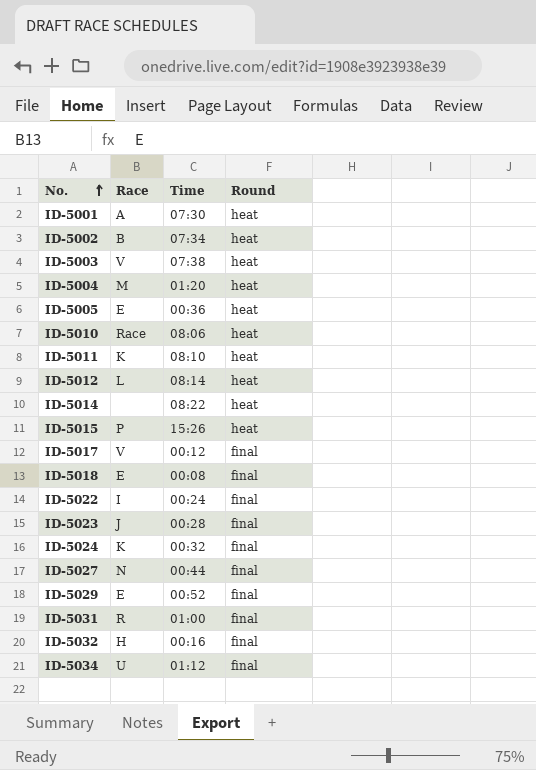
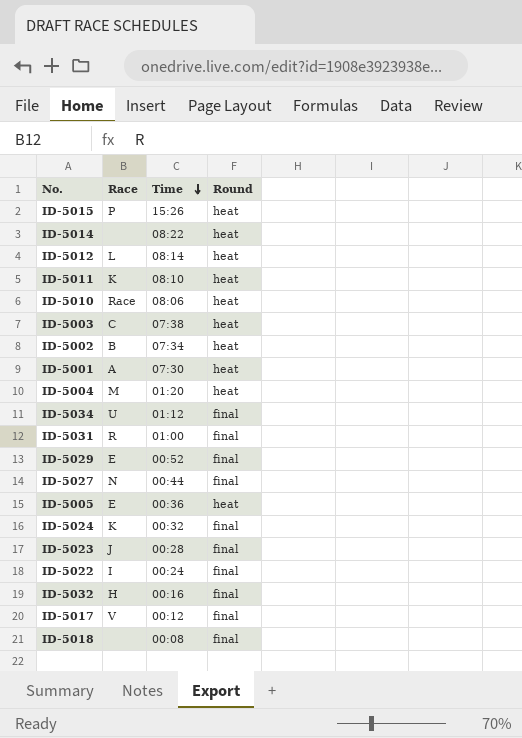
row order: No. ascending -> Time descending
ID-5003 | Race: V -> C
ID-5018 | Race: E -> none

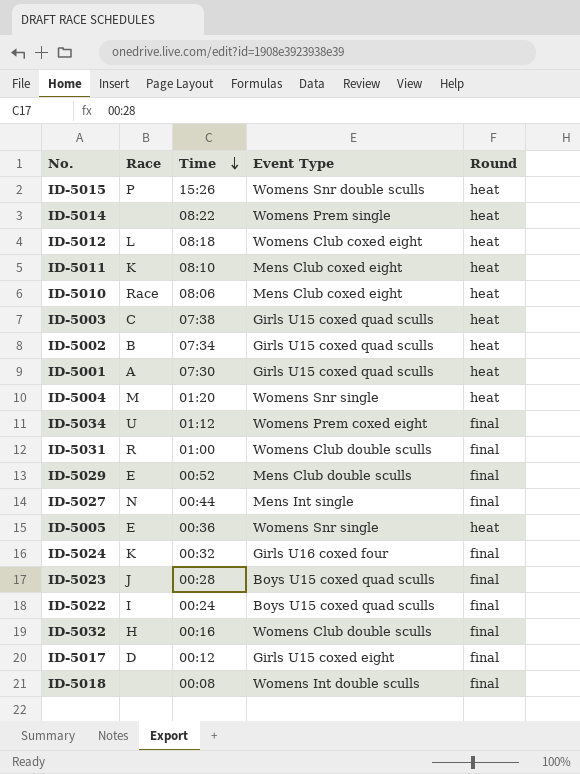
column Event Type | position: none -> 4
ID-5012 | Time: 08:14 -> 08:18
ID-5017 | Race: V -> D

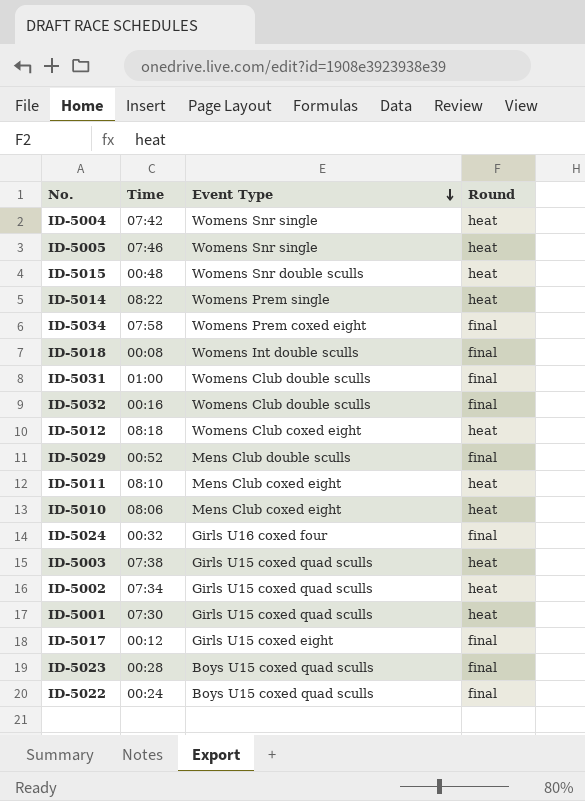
row order: Time descending -> Event Type descending
column Race | position: 2 -> none
row ID-5027: N | 00:44 | Mens Int single | final -> none
ID-5004 | Time: 01:20 -> 07:42
ID-5005 | Time: 00:36 -> 07:46
ID-5015 | Time: 15:26 -> 00:48
ID-5034 | Time: 01:12 -> 07:58

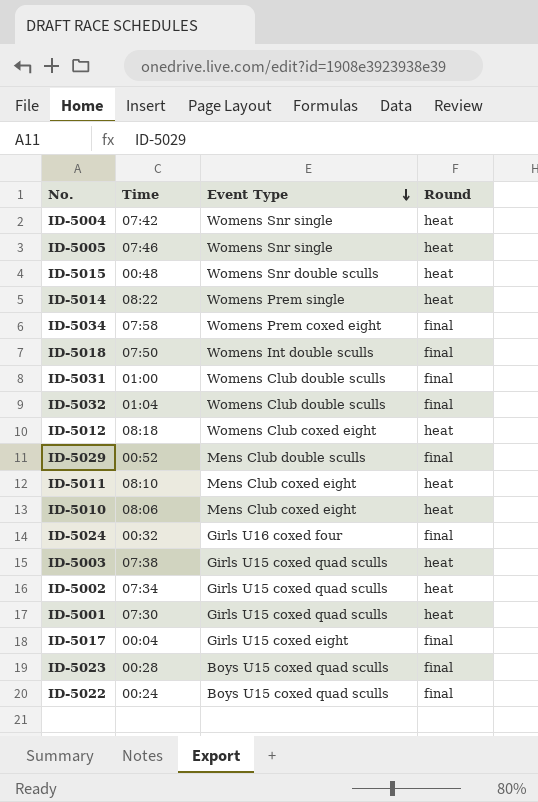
ID-5018 | Time: 00:08 -> 07:50
ID-5032 | Time: 00:16 -> 01:04
ID-5017 | Time: 00:12 -> 00:04

